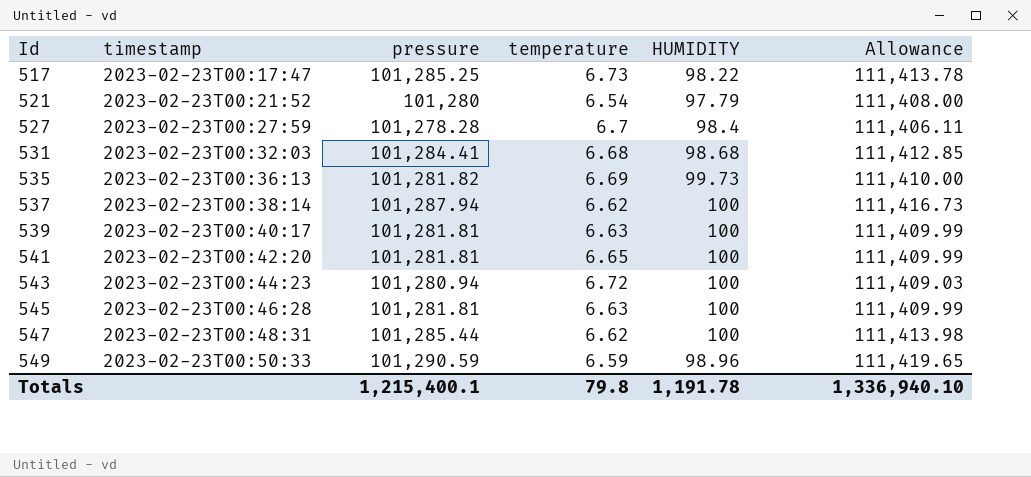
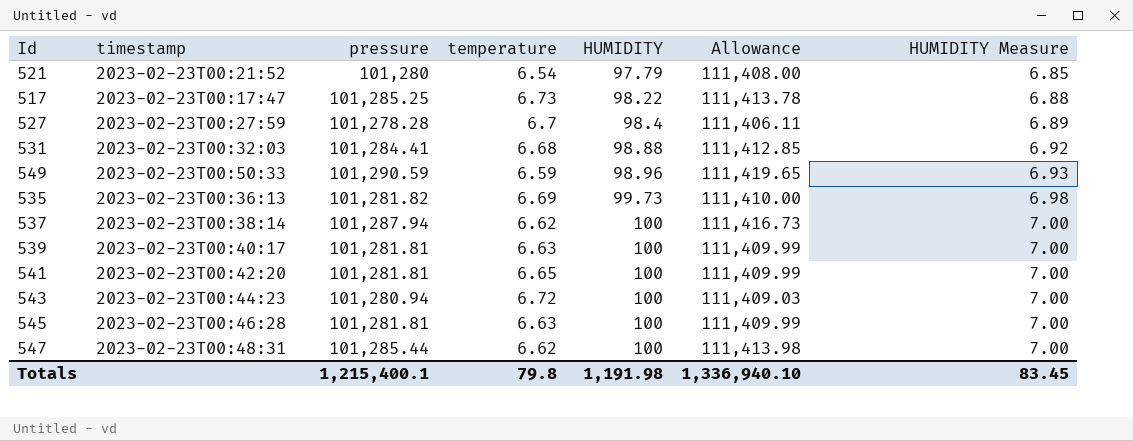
row order: Id ascending -> HUMIDITY ascending
column HUMIDITY Measure | formula: none -> [HUMIDITY] * 0.07
531 | HUMIDITY: 98.68 -> 98.88
Totals | HUMIDITY: 1,191.78 -> 1,191.98

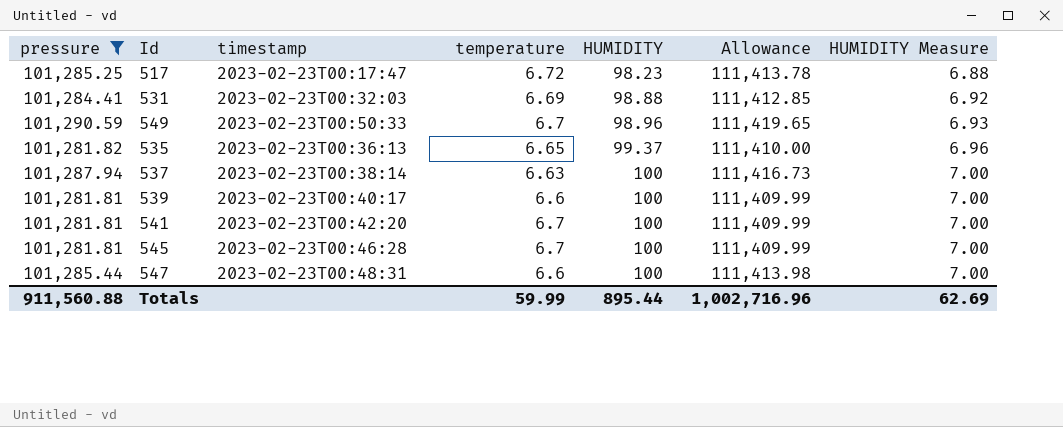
filter: none -> pressure >= 101,281.81
column pressure | position: 3 -> 1
517 | temperature: 6.73 -> 6.72
517 | HUMIDITY: 98.22 -> 98.23
531 | temperature: 6.68 -> 6.69
549 | temperature: 6.59 -> 6.7
535 | temperature: 6.69 -> 6.65
535 | HUMIDITY: 99.73 -> 99.37
535 | HUMIDITY Measure: 6.98 -> 6.96
537 | temperature: 6.62 -> 6.63
539 | temperature: 6.63 -> 6.6
541 | temperature: 6.65 -> 6.7
545 | temperature: 6.63 -> 6.7
547 | temperature: 6.62 -> 6.6
Totals | pressure: 1,215,400.1 -> 911,560.88
Totals | temperature: 79.8 -> 59.99
Totals | HUMIDITY: 1,191.98 -> 895.44
Totals | Allowance: 1,336,940.10 -> 1,002,716.96
Totals | HUMIDITY Measure: 83.45 -> 62.69

